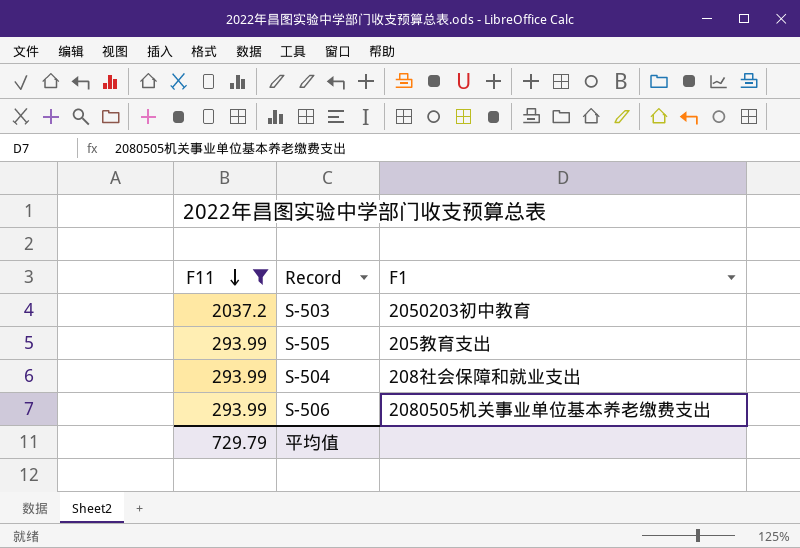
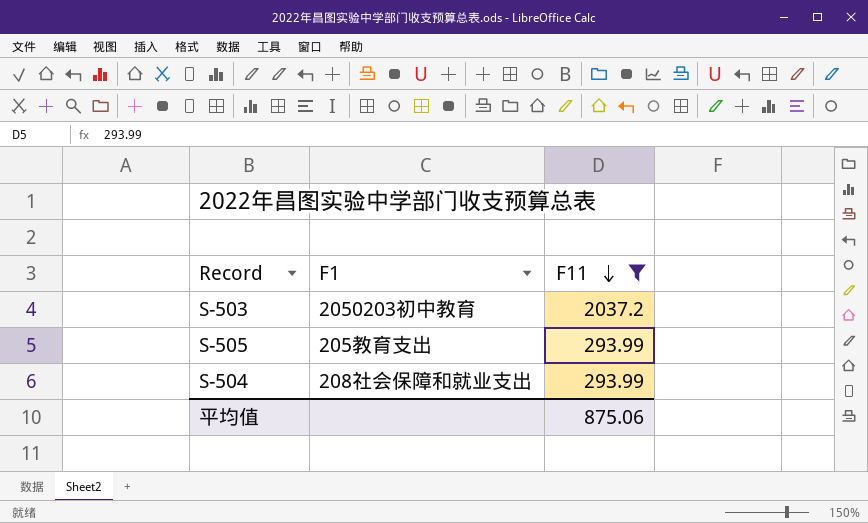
column F11 | position: 1 -> 3
row S-506: 293.99 | 2080505机关事业单位基本养老缴费支出 -> none
平均值 | F11: 729.79 -> 875.06

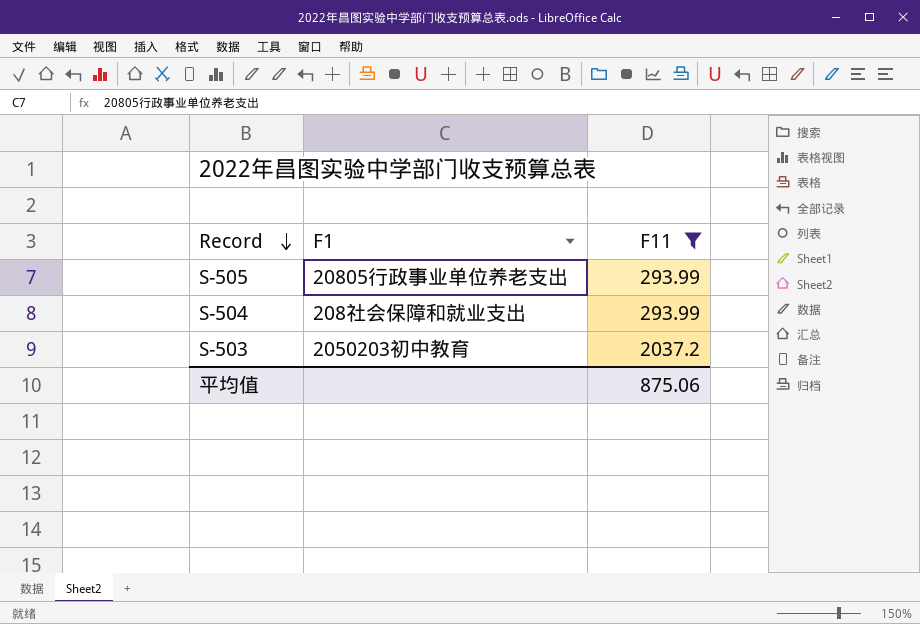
row order: F11 descending -> Record descending
S-505 | F1: 205教育支出 -> 20805行政事业单位养老支出

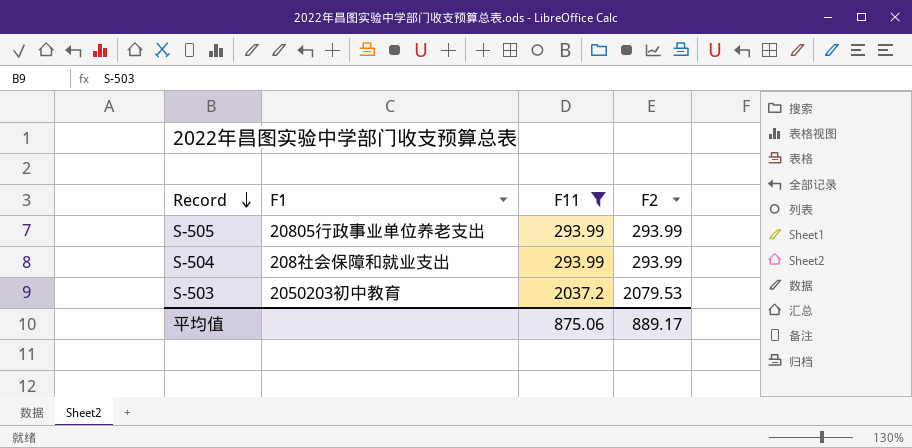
column F2 | position: none -> 4

